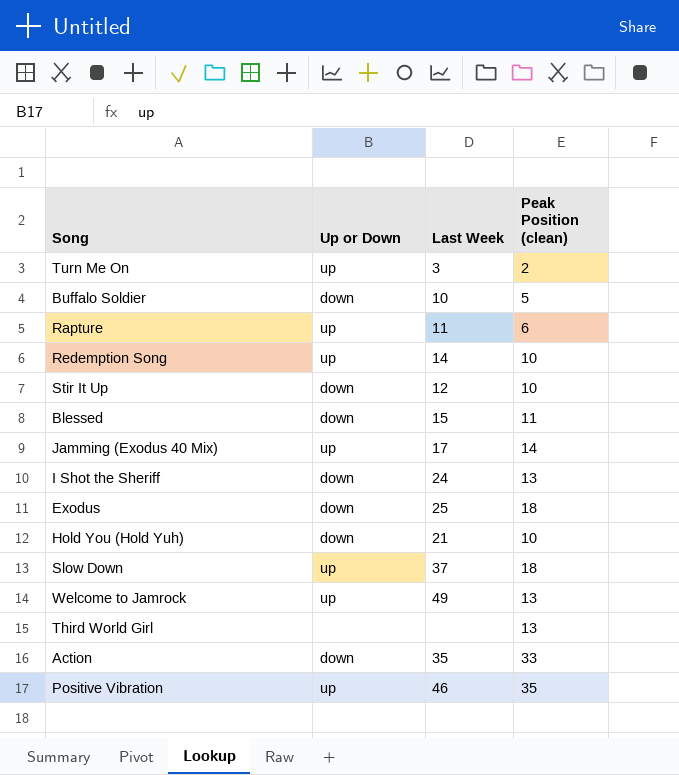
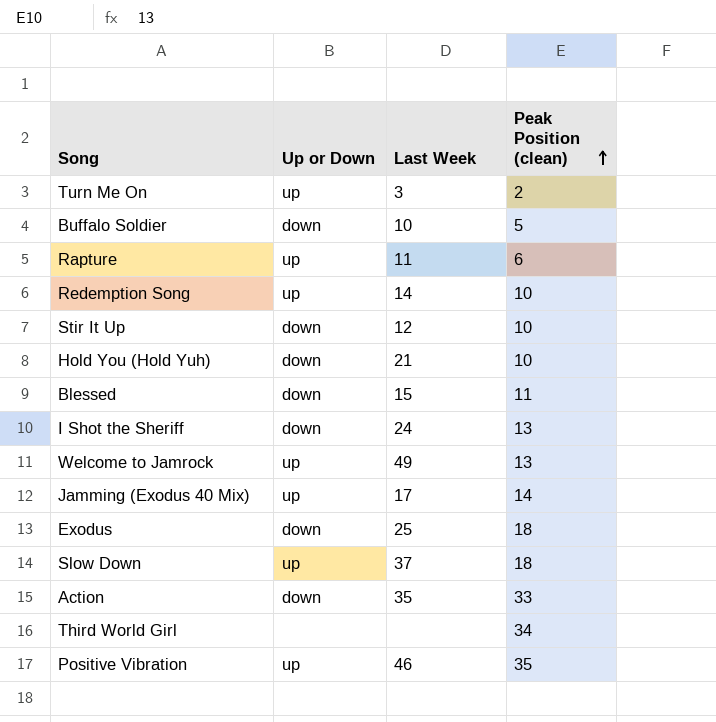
row order: none -> Peak Position (clean) ascending
Third World Girl | Peak Position (clean): 13 -> 34

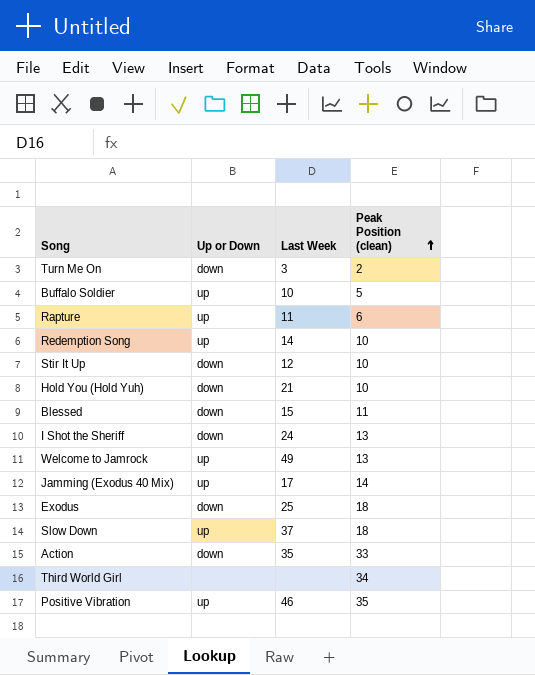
Turn Me On | Up or Down: up -> down
Buffalo Soldier | Up or Down: down -> up

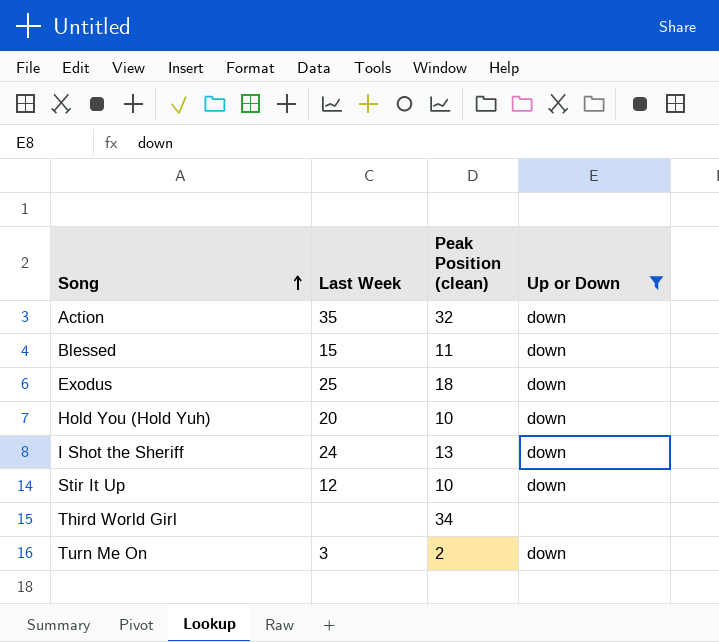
filter: none -> Up or Down != up
row order: Peak Position (clean) ascending -> Song ascending
column Up or Down | position: 2 -> 4
Action | Peak Position (clean): 33 -> 32
Hold You (Hold Yuh) | Last Week: 21 -> 20

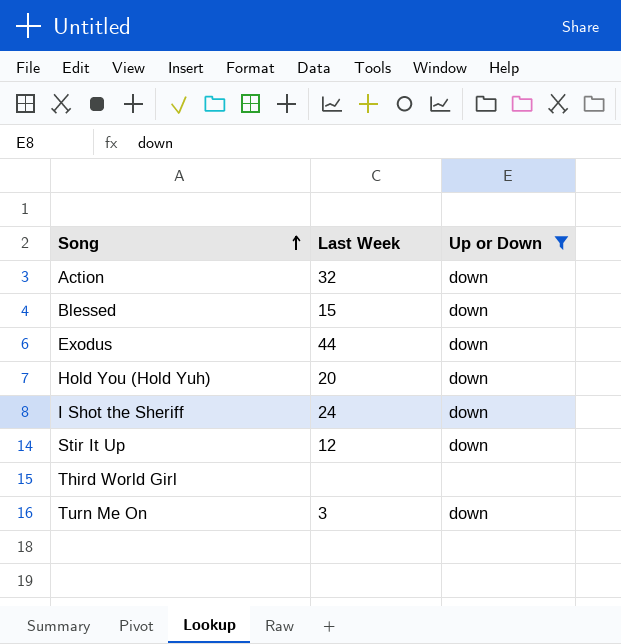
column Peak Position (clean) | position: 3 -> none
Action | Last Week: 35 -> 32
Exodus | Last Week: 25 -> 44

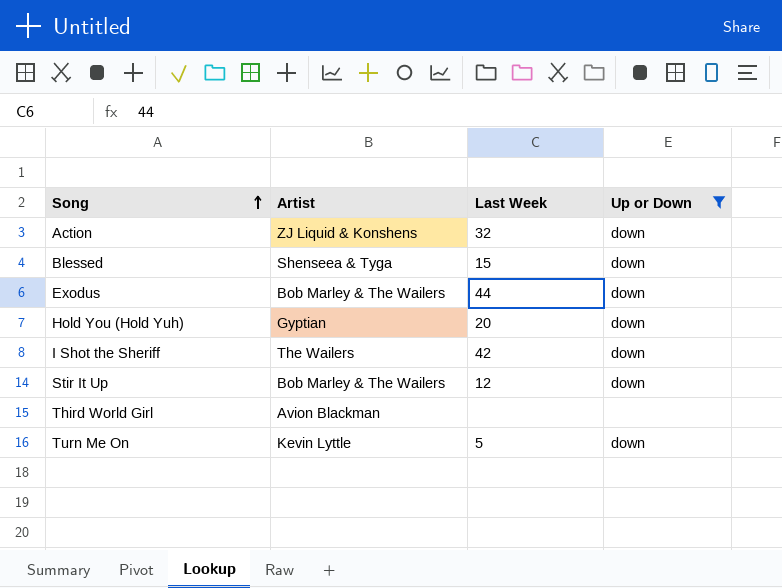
column Artist | position: none -> 2
I Shot the Sheriff | Last Week: 24 -> 42
Turn Me On | Last Week: 3 -> 5

